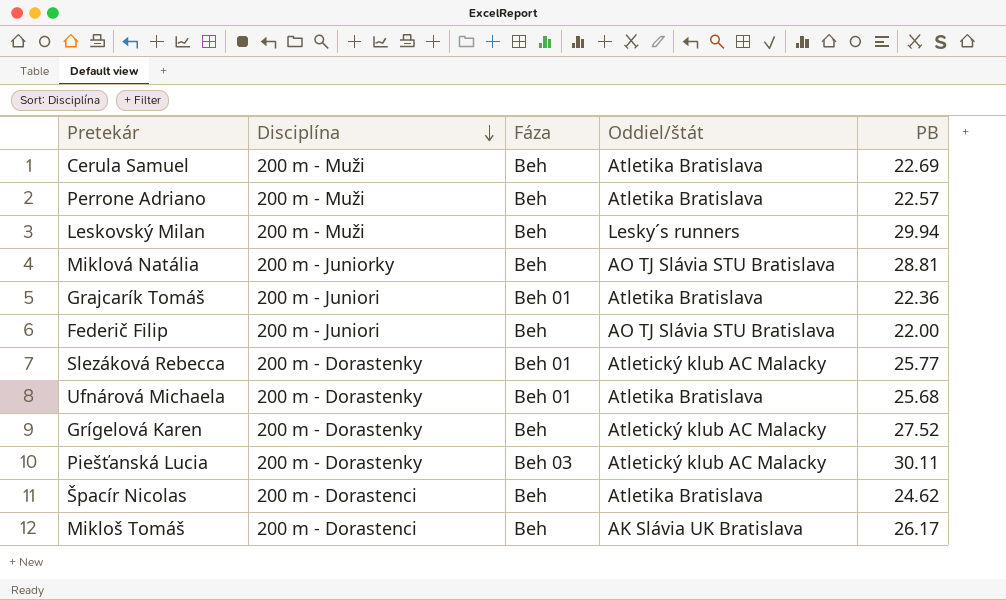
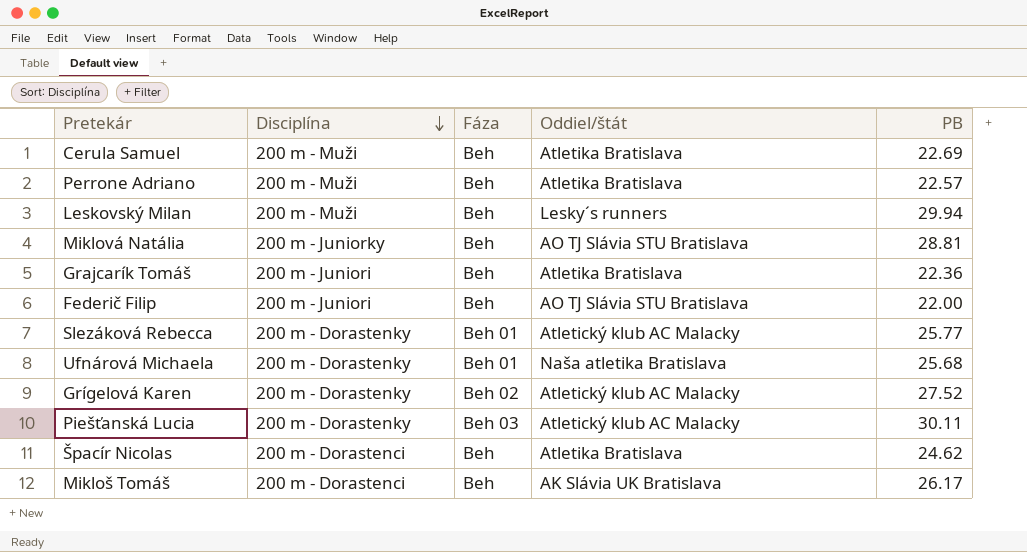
Grajcarík Tomáš | Fáza: Beh 01 -> Beh
Ufnárová Michaela | Oddiel/štát: Atletika Bratislava -> Naša atletika Bratislava
Grígelová Karen | Fáza: Beh -> Beh 02

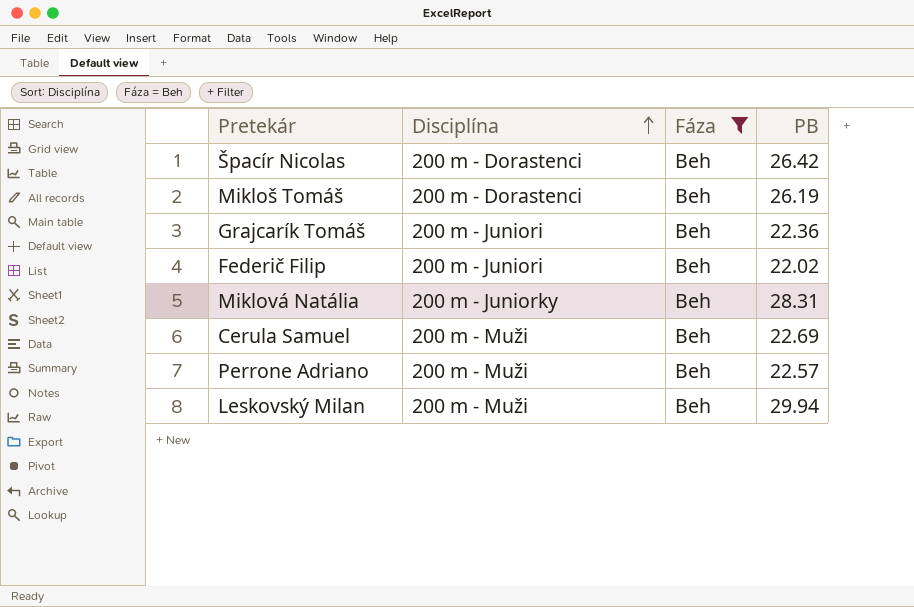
filter: none -> Fáza = Beh
row order: Disciplína descending -> Disciplína ascending
column Oddiel/štát | position: 4 -> none
Špacír Nicolas | PB: 24.62 -> 26.42
Mikloš Tomáš | PB: 26.17 -> 26.19
Federič Filip | PB: 22.00 -> 22.02
Miklová Natália | PB: 28.81 -> 28.31

